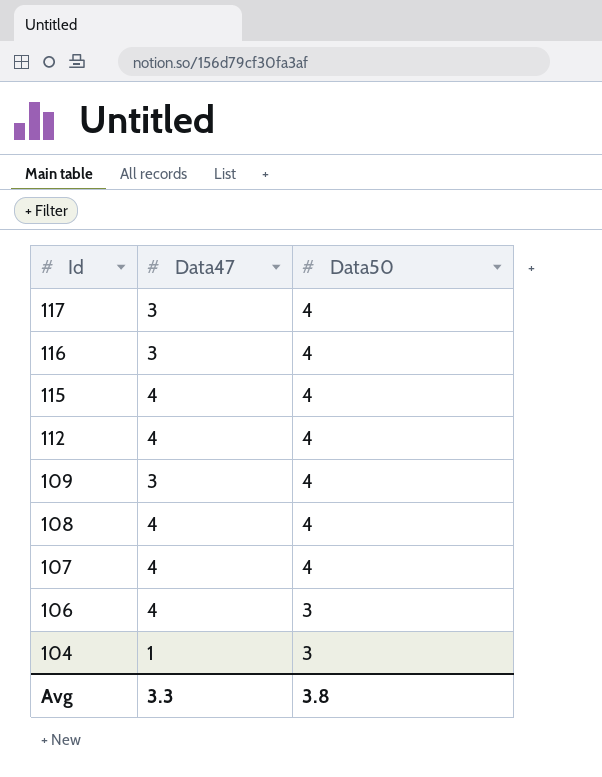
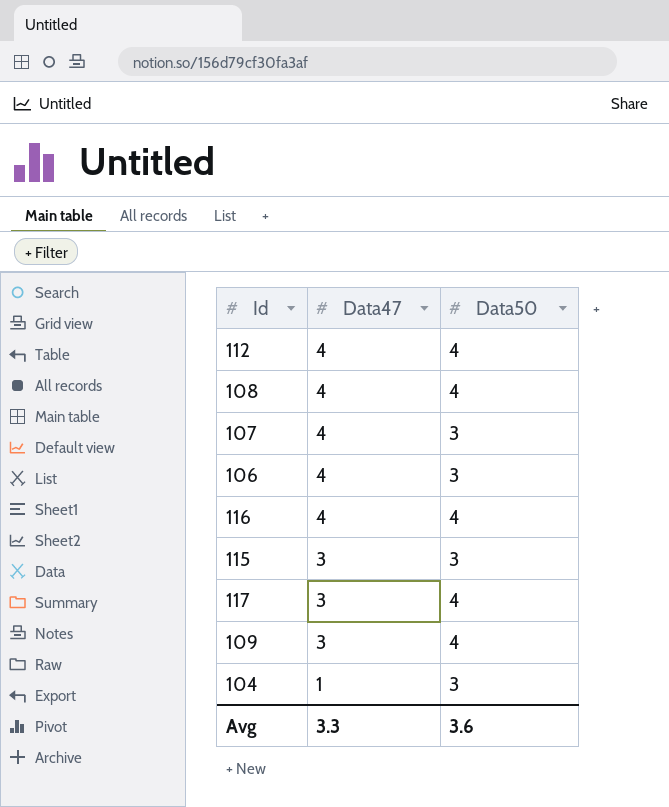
row order: Id descending -> Data47 descending
107 | Data50: 4 -> 3
116 | Data47: 3 -> 4
115 | Data47: 4 -> 3
115 | Data50: 4 -> 3
Avg | Data50: 3.8 -> 3.6

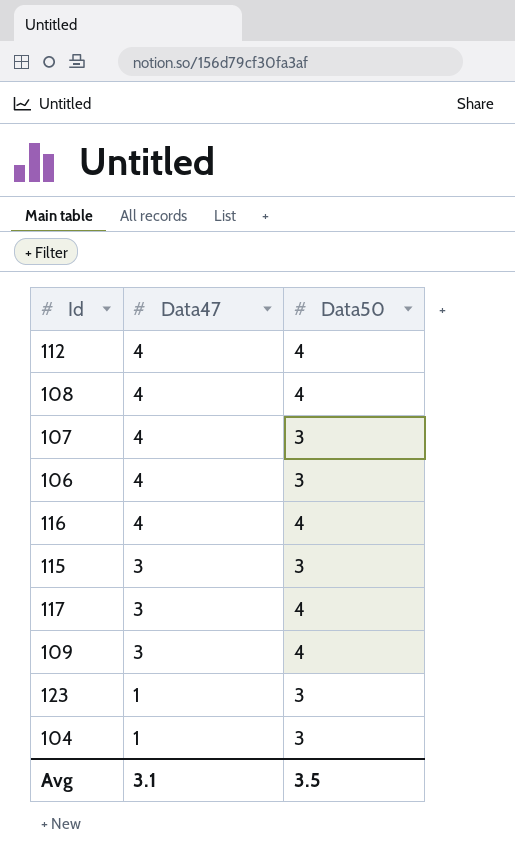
row 123: none -> 1 | 3
Avg | Data47: 3.3 -> 3.1
Avg | Data50: 3.6 -> 3.5

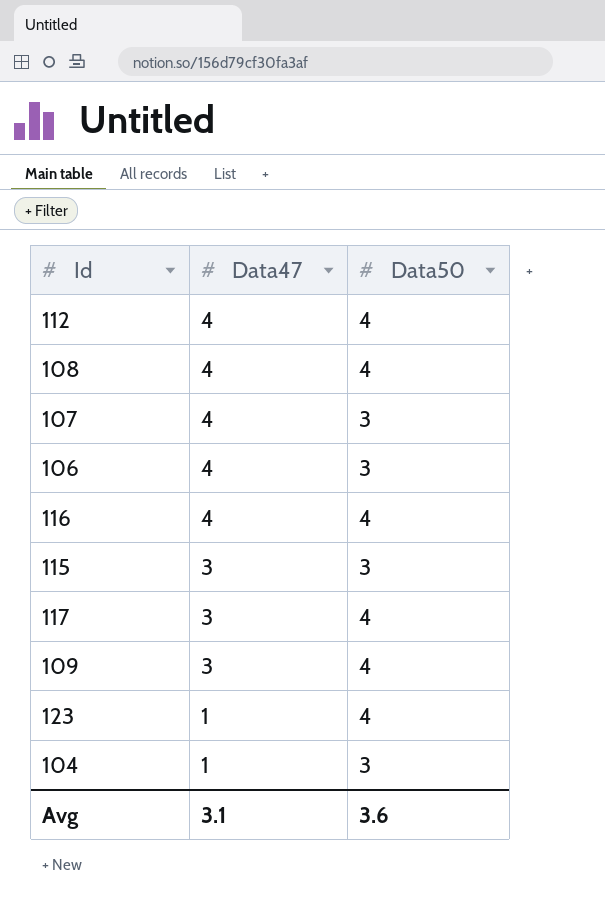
123 | Data50: 3 -> 4
Avg | Data50: 3.5 -> 3.6

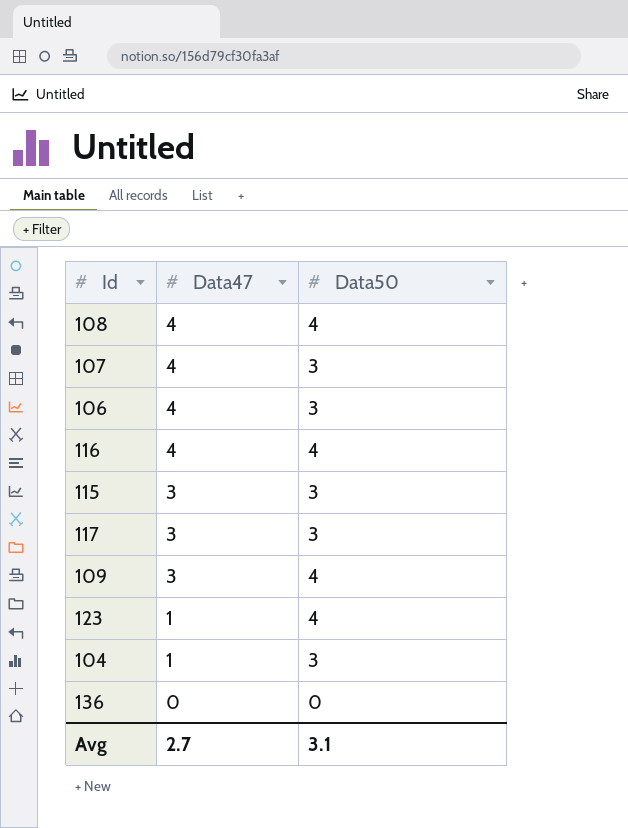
row 112: 4 | 4 -> none
117 | Data50: 4 -> 3
row 136: none -> 0 | 0
Avg | Data47: 3.1 -> 2.7
Avg | Data50: 3.6 -> 3.1

